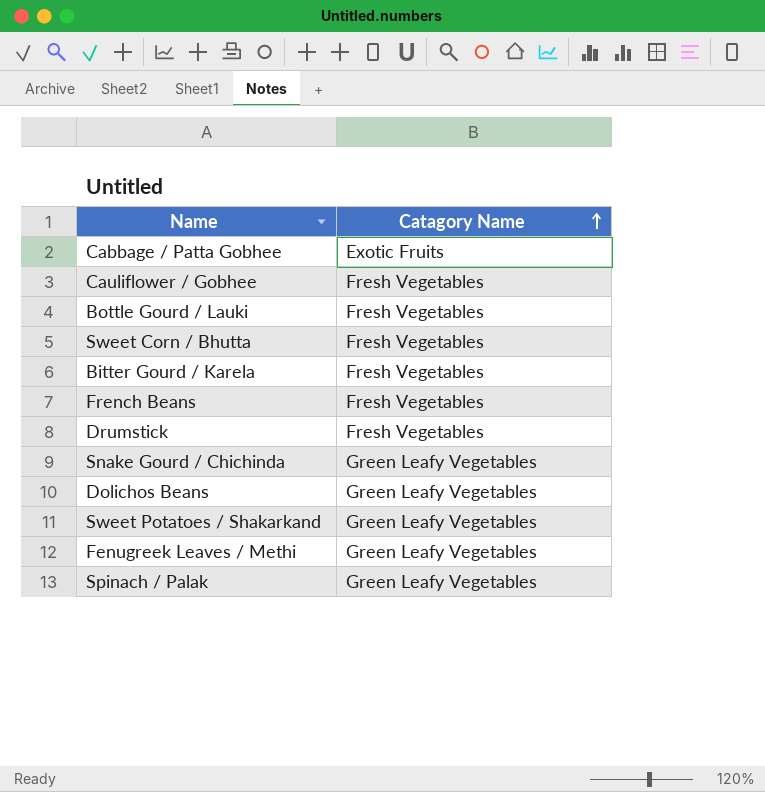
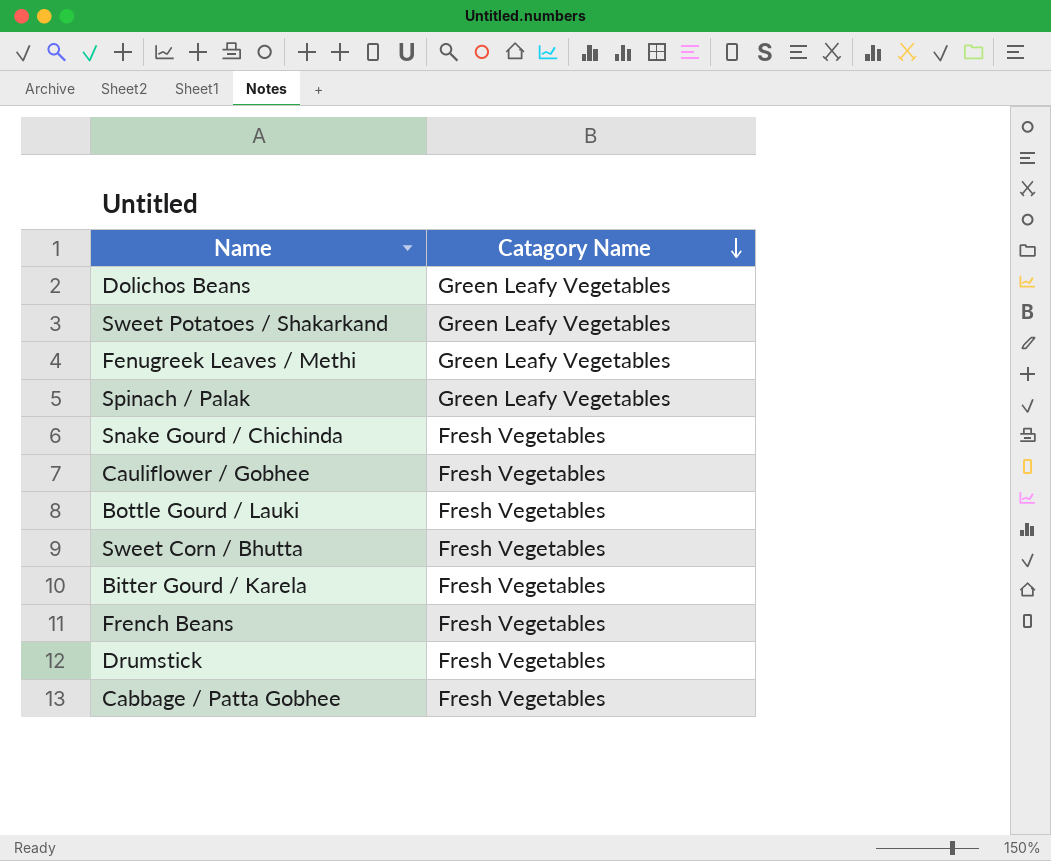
row order: Catagory Name ascending -> Catagory Name descending
Snake Gourd / Chichinda | Catagory Name: Green Leafy Vegetables -> Fresh Vegetables
Cabbage / Patta Gobhee | Catagory Name: Exotic Fruits -> Fresh Vegetables

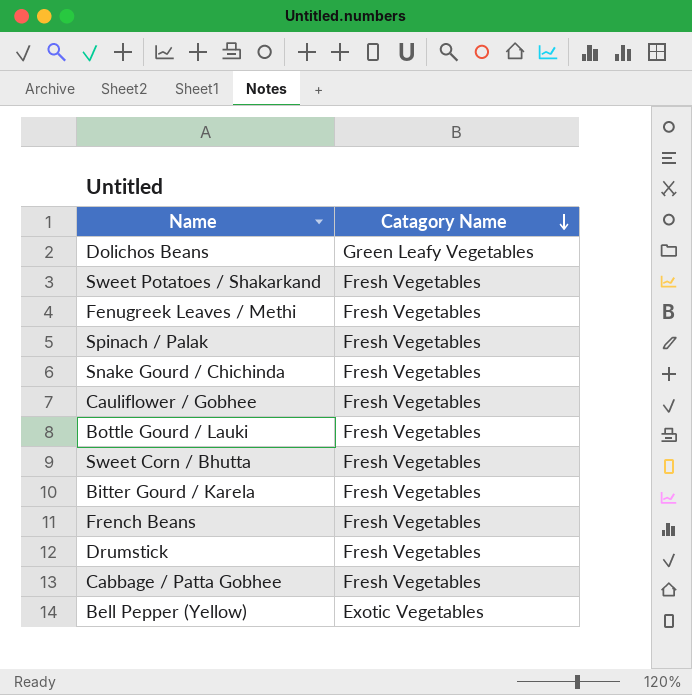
Sweet Potatoes / Shakarkand | Catagory Name: Green Leafy Vegetables -> Fresh Vegetables
Fenugreek Leaves / Methi | Catagory Name: Green Leafy Vegetables -> Fresh Vegetables
Spinach / Palak | Catagory Name: Green Leafy Vegetables -> Fresh Vegetables
row Bell Pepper (Yellow): none -> Exotic Vegetables

